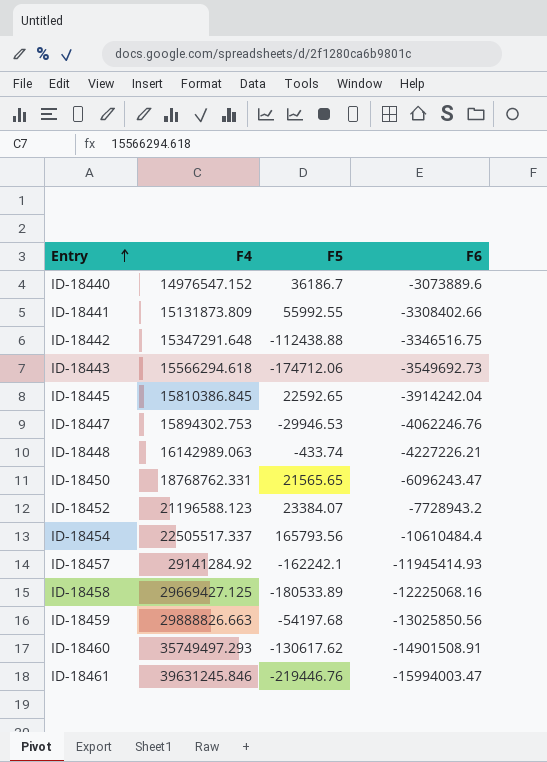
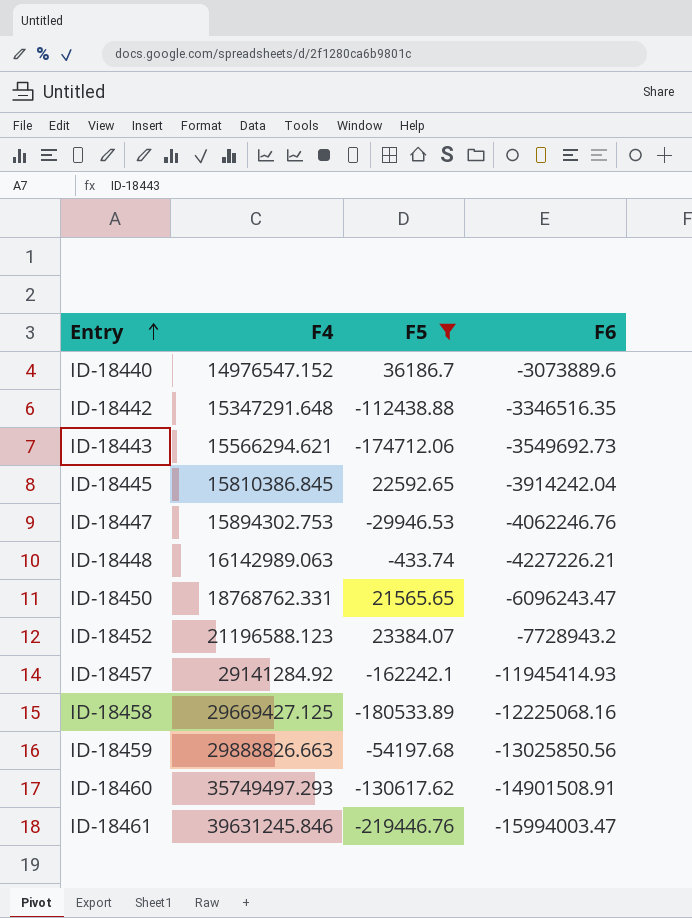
filter: none -> F5 <= 36186.7
ID-18442 | F6: -3346516.75 -> -3346516.35
ID-18443 | F4: 15566294.618 -> 15566294.621

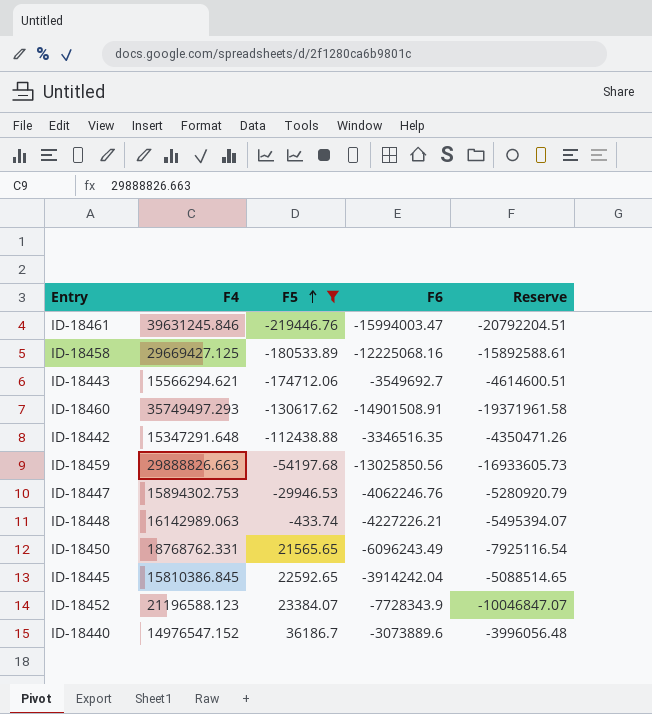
row order: Entry ascending -> F5 ascending
column Reserve | formula: none -> [F6] * 1.3
row ID-18457: 29141284.92 | -162242.1 | -11945414.93 -> none
ID-18443 | F6: -3549692.73 -> -3549692.7
ID-18450 | F6: -6096243.47 -> -6096243.49
ID-18452 | F6: -7728943.2 -> -7728343.9

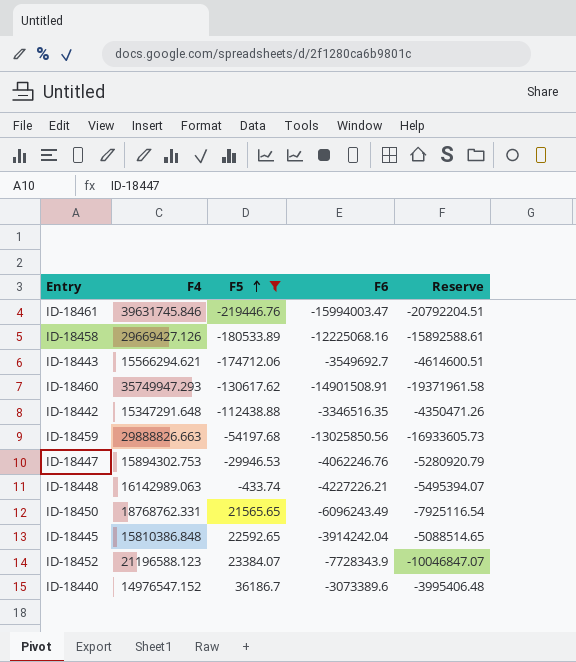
ID-18461 | F4: 39631245.846 -> 39631745.846
ID-18458 | F4: 29669427.125 -> 29669427.126
ID-18460 | F4: 35749497.293 -> 35749947.293
ID-18445 | F4: 15810386.845 -> 15810386.848
ID-18440 | F6: -3073889.6 -> -3073389.6
ID-18440 | Reserve: -3996056.48 -> -3995406.48

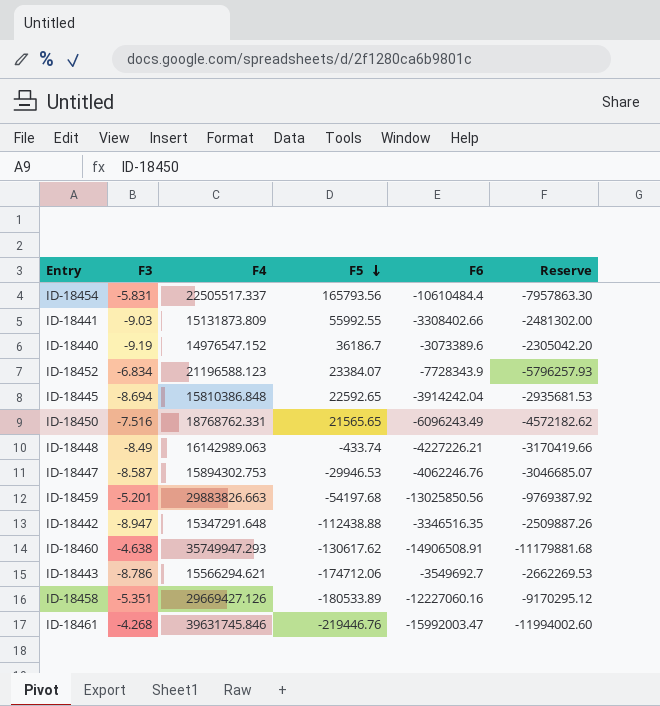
filter: F5 <= 36186.7 -> none
row order: F5 ascending -> F5 descending
column F3 | position: none -> 2
column Reserve | formula: [F6] * 1.3 -> [F6] * 0.75
ID-18459 | F4: 29888826.663 -> 29883826.663
ID-18460 | F6: -14901508.91 -> -14906508.91
ID-18458 | F6: -12225068.16 -> -12227060.16
ID-18461 | F6: -15994003.47 -> -15992003.47

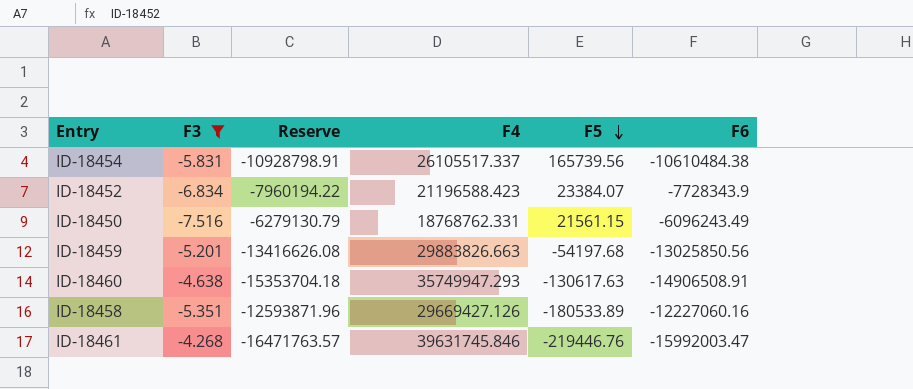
filter: none -> F3 >= -7.516
column Reserve | formula: [F6] * 0.75 -> [F6] * 1.03
column Reserve | position: 6 -> 3
ID-18454 | F4: 22505517.337 -> 26105517.337
ID-18454 | F5: 165793.56 -> 165739.56
ID-18454 | F6: -10610484.4 -> -10610484.38
ID-18452 | F4: 21196588.123 -> 21196588.423
ID-18450 | F5: 21565.65 -> 21561.15
ID-18460 | F5: -130617.62 -> -130617.63

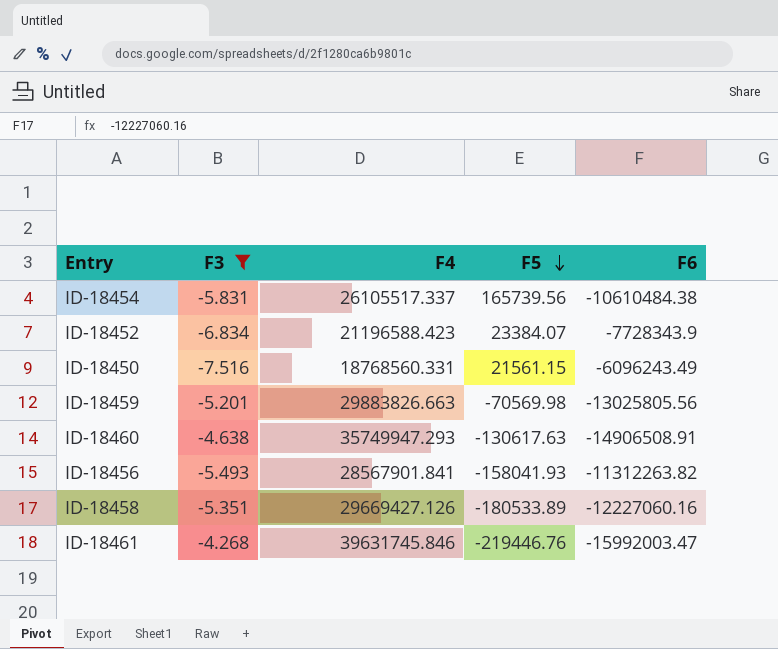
column Reserve | formula: [F6] * 1.03 -> none
ID-18450 | F4: 18768762.331 -> 18768560.331
ID-18459 | F5: -54197.68 -> -70569.98
ID-18459 | F6: -13025850.56 -> -13025805.56
row ID-18456: none -> -5.493 | 28567901.841 | -158041.93 | -11312263.82

